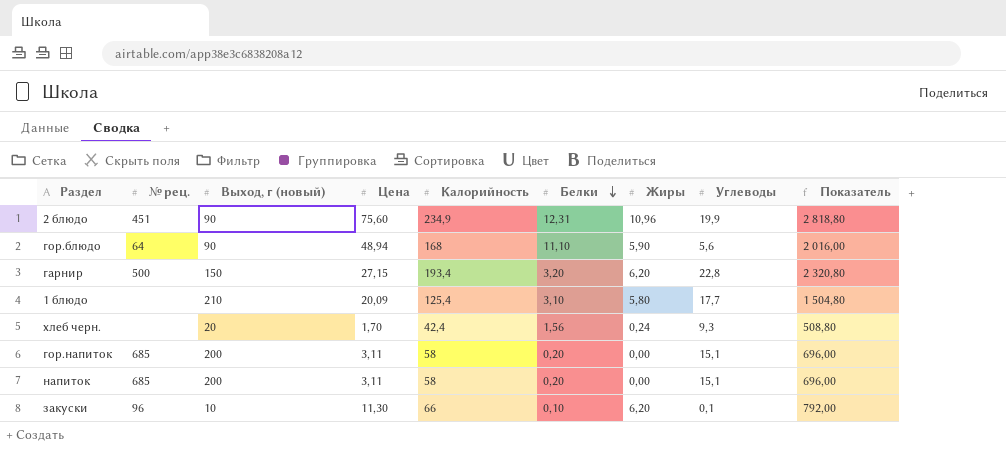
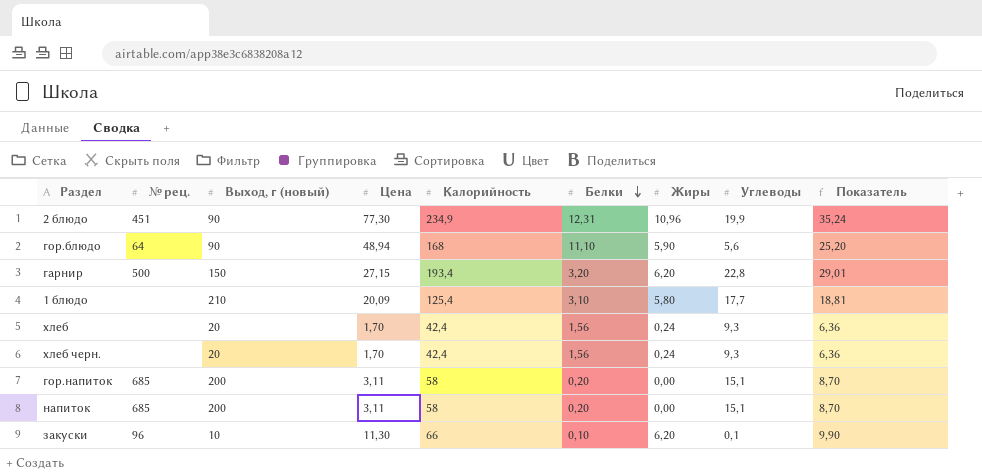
column Показатель | formula: [Калорийность] * 12 -> [Калорийность] * 0,15
2 блюдо | Цена: 75,60 -> 77,30
row хлеб: none -> none | 20 | 1,70 | 42,4 | 1,56 | 0,24 | 9,3 | 6,36

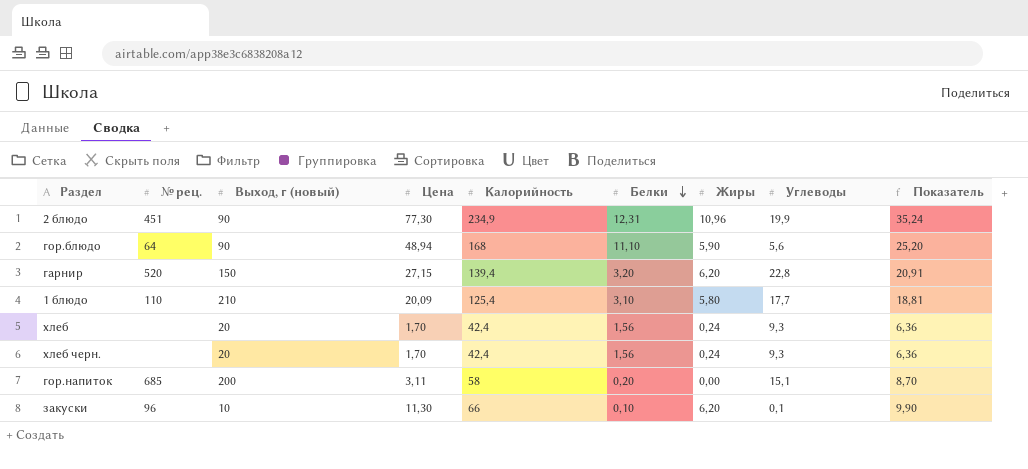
row напиток: 685 | 200 | 3,11 | 58 | 0,20 | 0,00 | 15,1 | 8,70 -> none
гарнир | № рец.: 500 -> 520
гарнир | Калорийность: 193,4 -> 139,4
гарнир | Показатель: 29,01 -> 20,91
1 блюдо | № рец.: none -> 110

